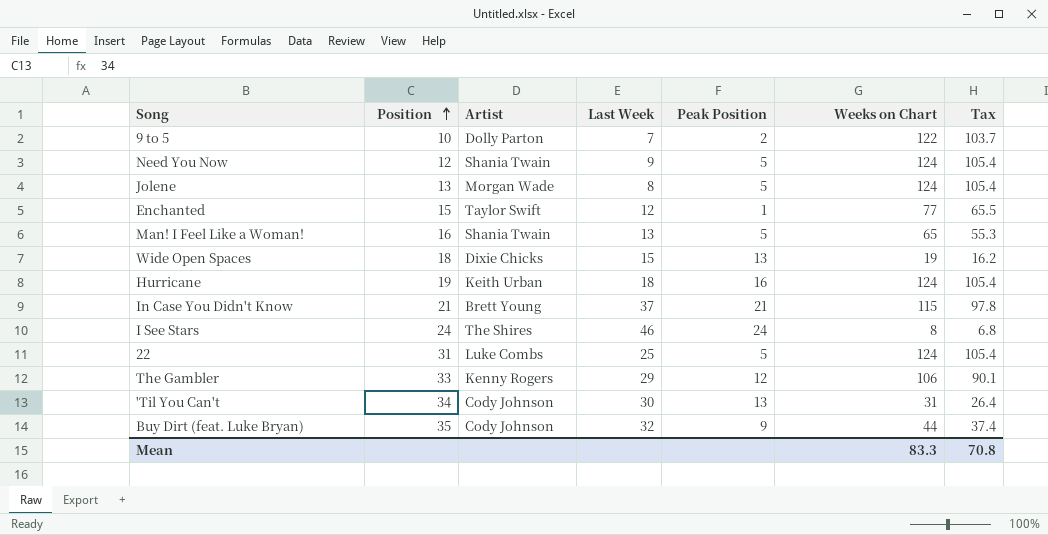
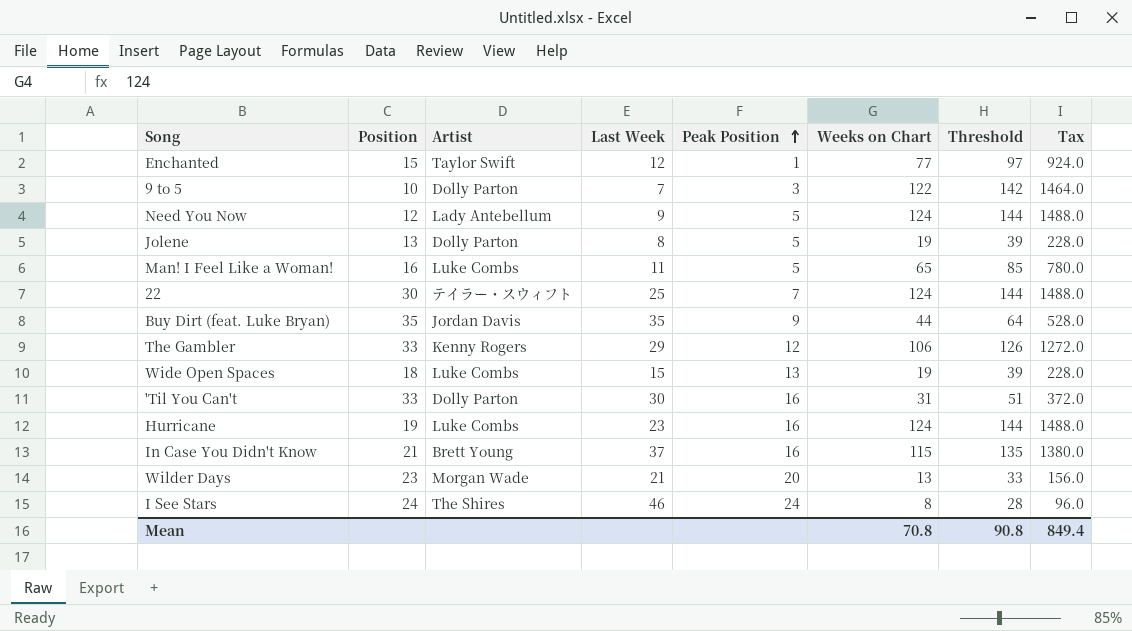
row order: Position ascending -> Peak Position ascending
column Threshold | formula: none -> [Weeks on Chart] + 20
column Tax | formula: [Weeks on Chart] * 0.85 -> [Weeks on Chart] * 12
9 to 5 | Peak Position: 2 -> 3
Need You Now | Artist: Shania Twain -> Lady Antebellum
Jolene | Artist: Morgan Wade -> Dolly Parton
Jolene | Weeks on Chart: 124 -> 19
Man! I Feel Like a Woman! | Artist: Shania Twain -> Luke Combs
Man! I Feel Like a Woman! | Last Week: 13 -> 11
22 | Position: 31 -> 30
22 | Artist: Luke Combs -> テイラー・スウィフト
22 | Peak Position: 5 -> 7
Buy Dirt (feat. Luke Bryan) | Artist: Cody Johnson -> Jordan Davis
Buy Dirt (feat. Luke Bryan) | Last Week: 32 -> 35
Wide Open Spaces | Artist: Dixie Chicks -> Luke Combs
'Til You Can't | Position: 34 -> 33
'Til You Can't | Artist: Cody Johnson -> Dolly Parton
'Til You Can't | Peak Position: 13 -> 16
Hurricane | Artist: Keith Urban -> Luke Combs
Hurricane | Last Week: 18 -> 23
In Case You Didn't Know | Peak Position: 21 -> 16
row Wilder Days: none -> 23 | Morgan Wade | 21 | 20 | 13 | 33 | 156.0
Mean | Weeks on Chart: 83.3 -> 70.8
Mean | Tax: 70.8 -> 849.4

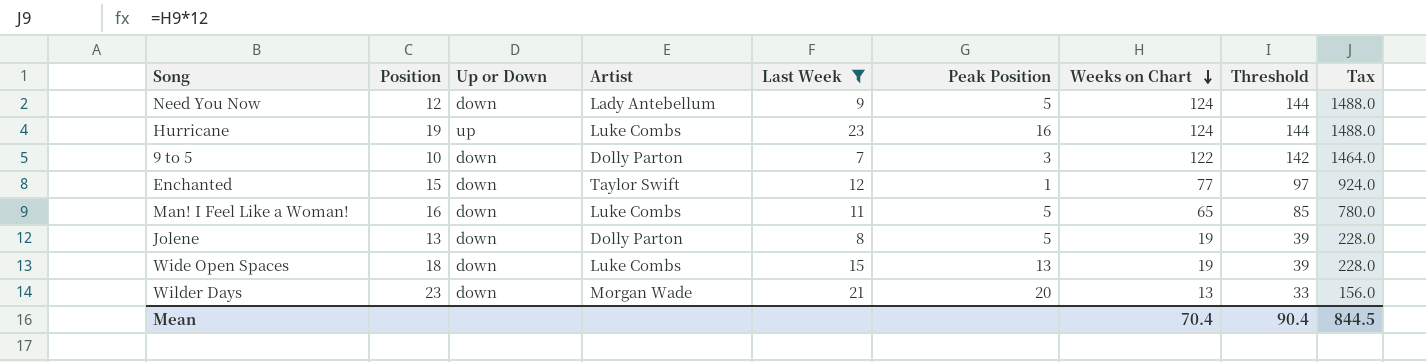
filter: none -> Last Week <= 23
row order: Peak Position ascending -> Weeks on Chart descending
column Up or Down | position: none -> 3
Mean | Weeks on Chart: 70.8 -> 70.4
Mean | Threshold: 90.8 -> 90.4
Mean | Tax: 849.4 -> 844.5

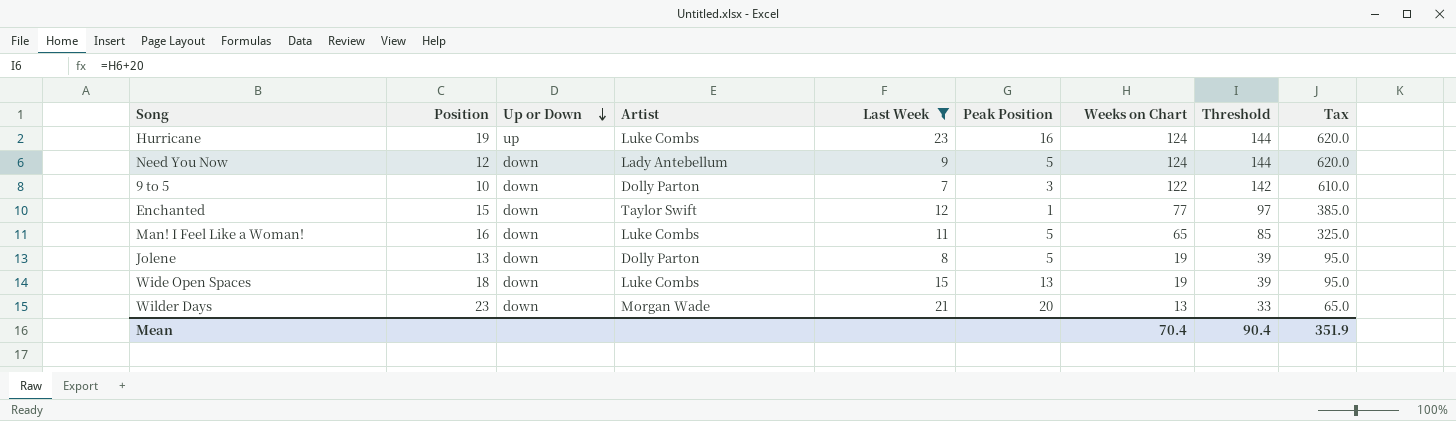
row order: Weeks on Chart descending -> Up or Down descending
column Tax | formula: [Weeks on Chart] * 12 -> [Weeks on Chart] * 5
Mean | Tax: 844.5 -> 351.9

